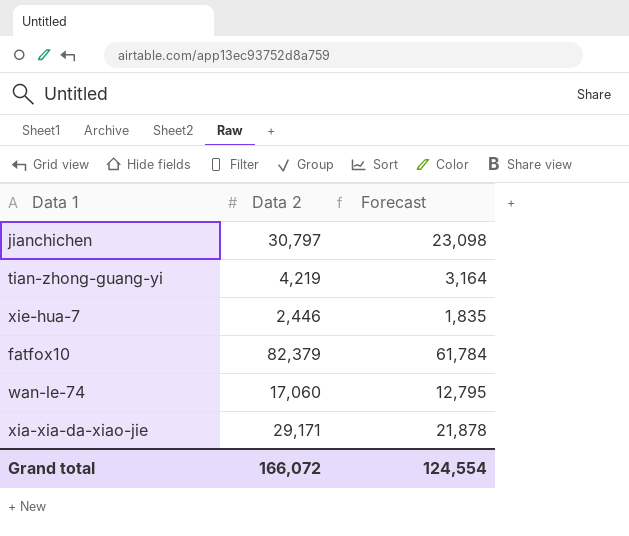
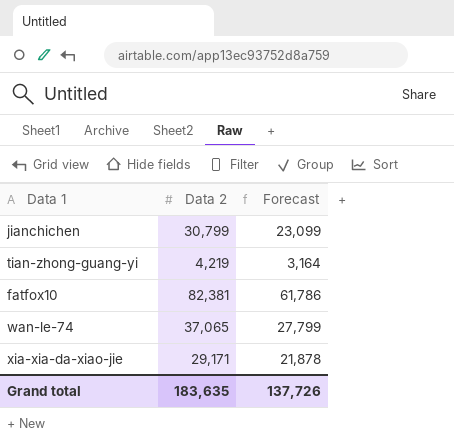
row xie-hua-7: 2,446 | 1,835 -> none
jianchichen | Data 2: 30,797 -> 30,799
jianchichen | Forecast: 23,098 -> 23,099
fatfox10 | Data 2: 82,379 -> 82,381
fatfox10 | Forecast: 61,784 -> 61,786
wan-le-74 | Data 2: 17,060 -> 37,065
wan-le-74 | Forecast: 12,795 -> 27,799
Grand total | Data 2: 166,072 -> 183,635
Grand total | Forecast: 124,554 -> 137,726

